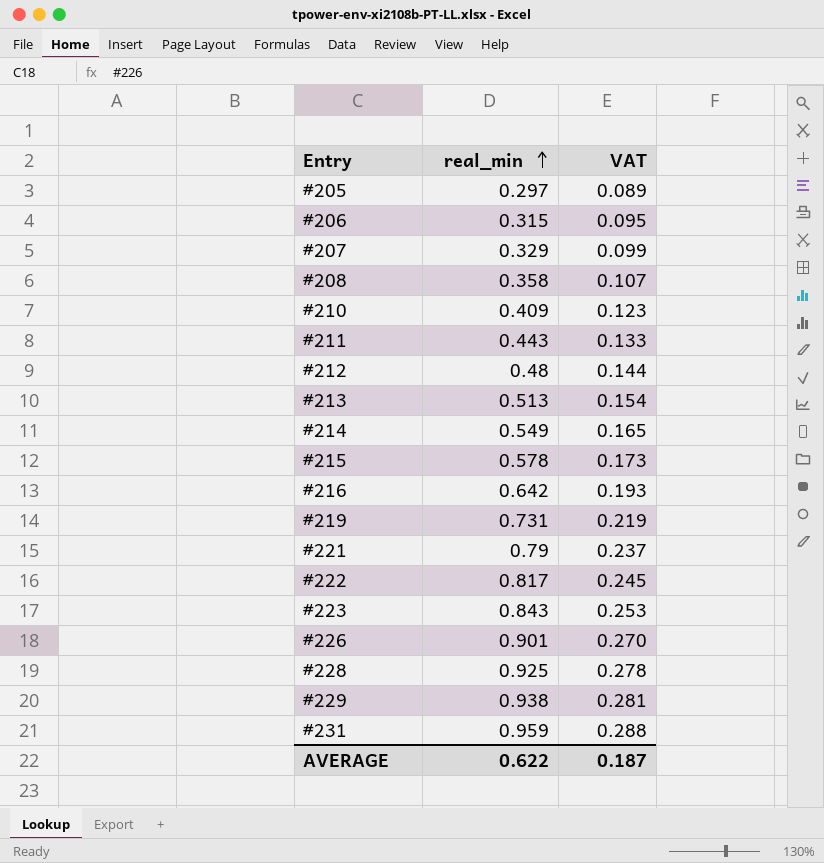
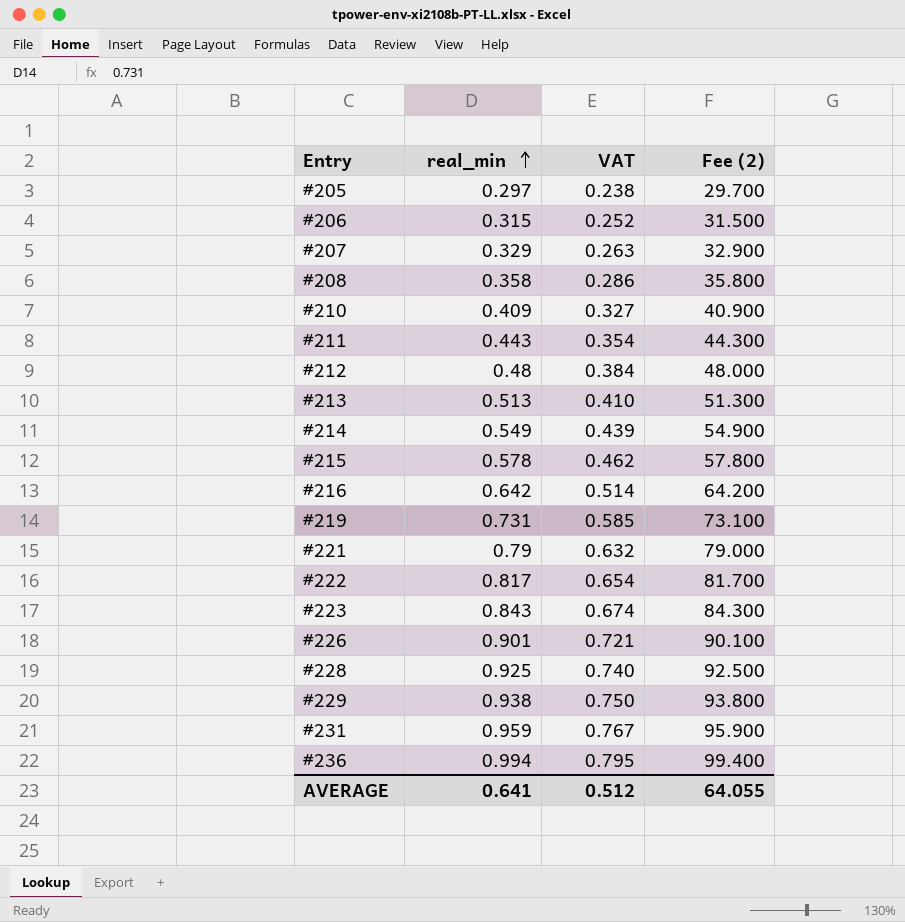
column VAT | formula: [real_min] * 0.3 -> [real_min] * 0.8
column Fee (2) | formula: none -> [real_min] * 100
row #236: none -> 0.994 | 0.795 | 99.400
AVERAGE | real_min: 0.622 -> 0.641
AVERAGE | VAT: 0.187 -> 0.512

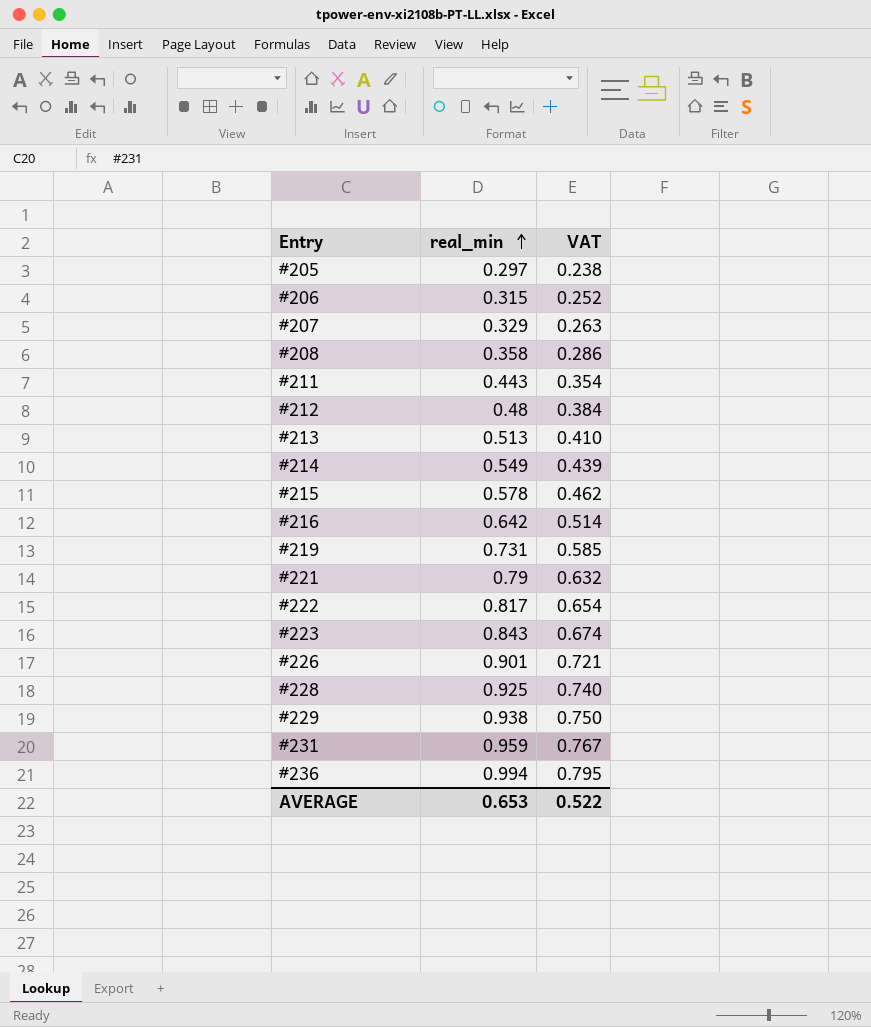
column Fee (2) | formula: [real_min] * 100 -> none
row #210: 0.409 | 0.327 | 40.900 -> none
AVERAGE | real_min: 0.641 -> 0.653
AVERAGE | VAT: 0.512 -> 0.522

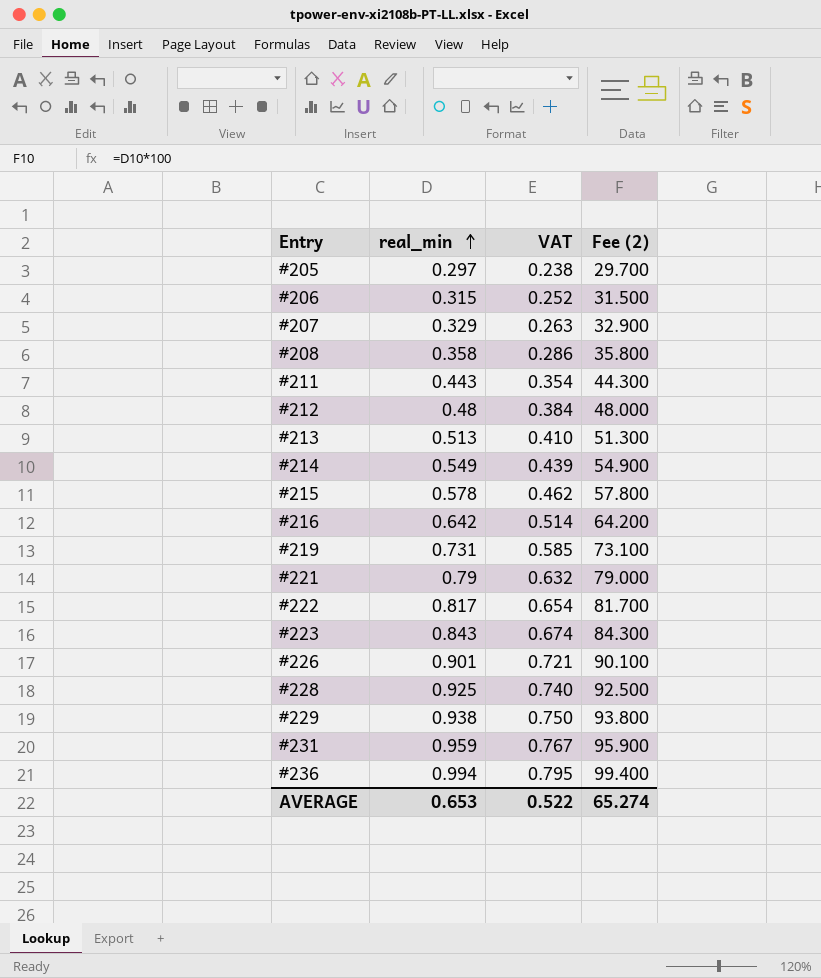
column Fee (2) | formula: none -> [real_min] * 100

